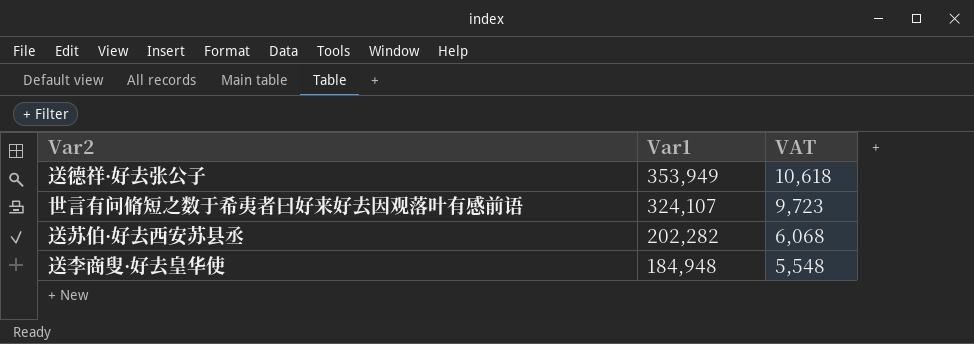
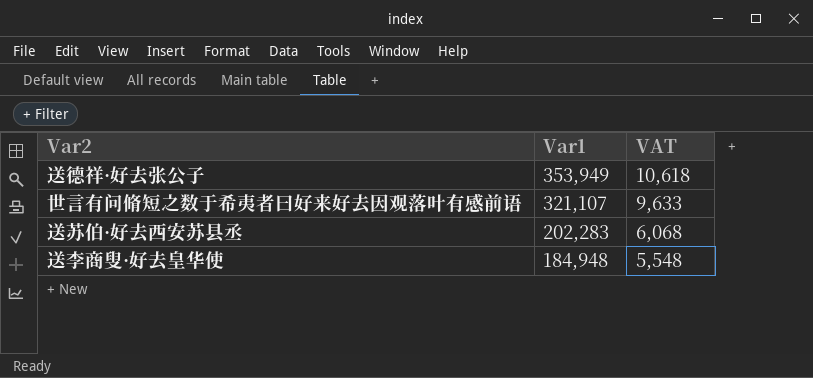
世言有问脩短之数于希夷者曰好来好去因观落叶有感前语 | Var1: 324,107 -> 321,107
世言有问脩短之数于希夷者曰好来好去因观落叶有感前语 | VAT: 9,723 -> 9,633
送苏伯·好去西安苏县丞 | Var1: 202,282 -> 202,283

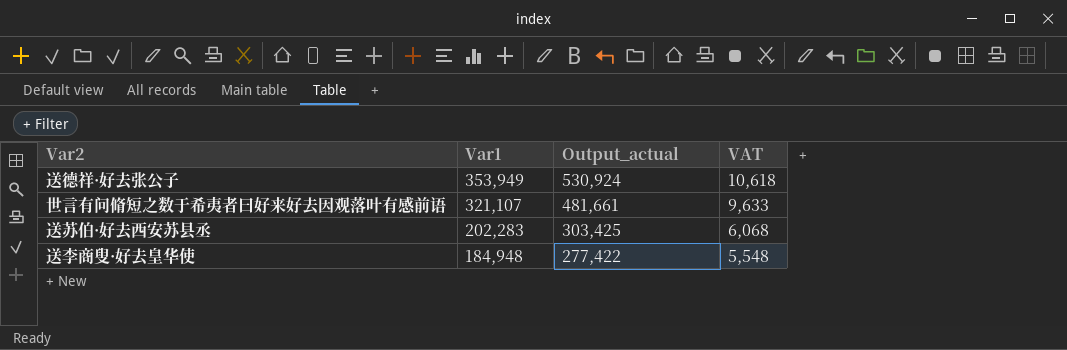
column Output_actual | formula: none -> [Var1] * 1.5

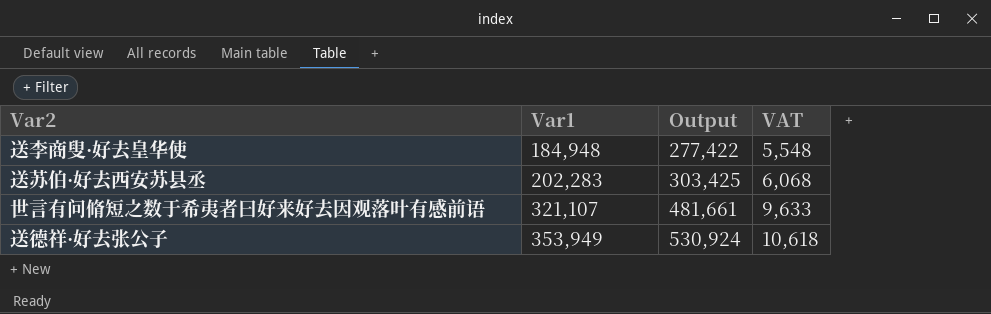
row order: Var1 descending -> Var1 ascending
column name: Output_actual -> Output

